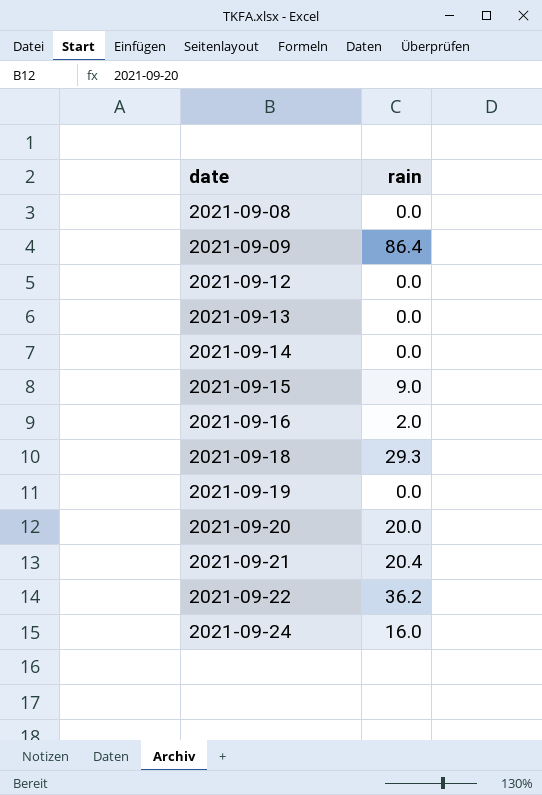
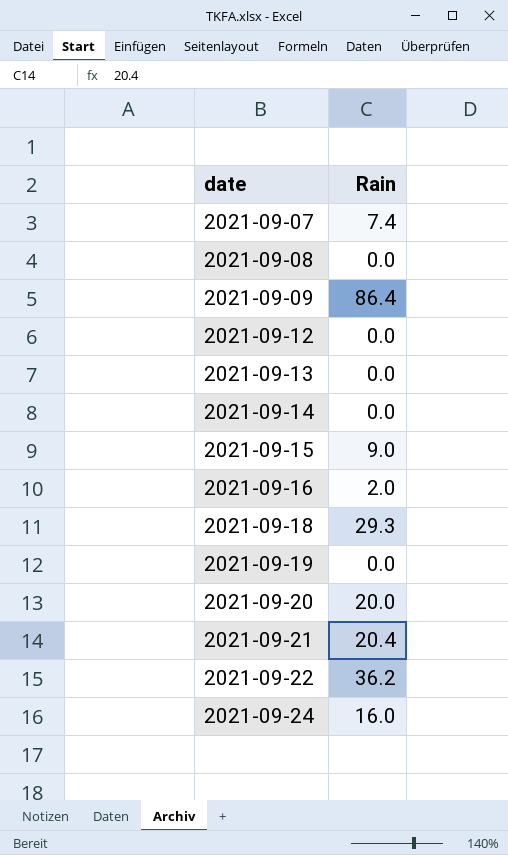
column name: rain -> Rain
row 2021-09-07: none -> 7.4

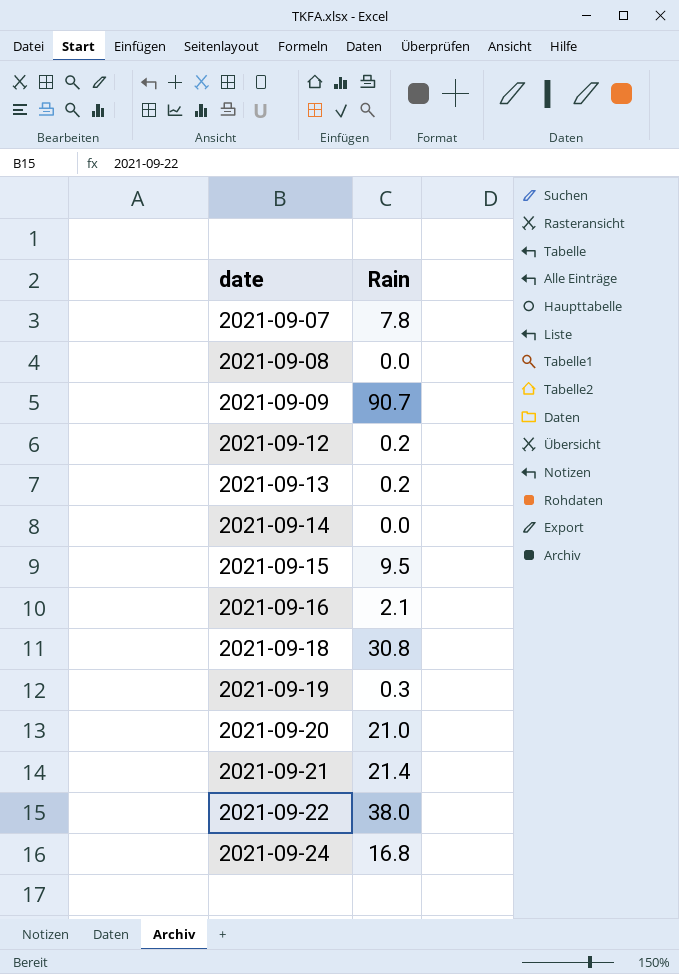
2021-09-07 | Rain: 7.4 -> 7.8
2021-09-09 | Rain: 86.4 -> 90.7
2021-09-12 | Rain: 0.0 -> 0.2
2021-09-13 | Rain: 0.0 -> 0.2
2021-09-15 | Rain: 9.0 -> 9.5
2021-09-16 | Rain: 2.0 -> 2.1
2021-09-18 | Rain: 29.3 -> 30.8
2021-09-19 | Rain: 0.0 -> 0.3
2021-09-20 | Rain: 20.0 -> 21.0
2021-09-21 | Rain: 20.4 -> 21.4
2021-09-22 | Rain: 36.2 -> 38.0
2021-09-24 | Rain: 16.0 -> 16.8

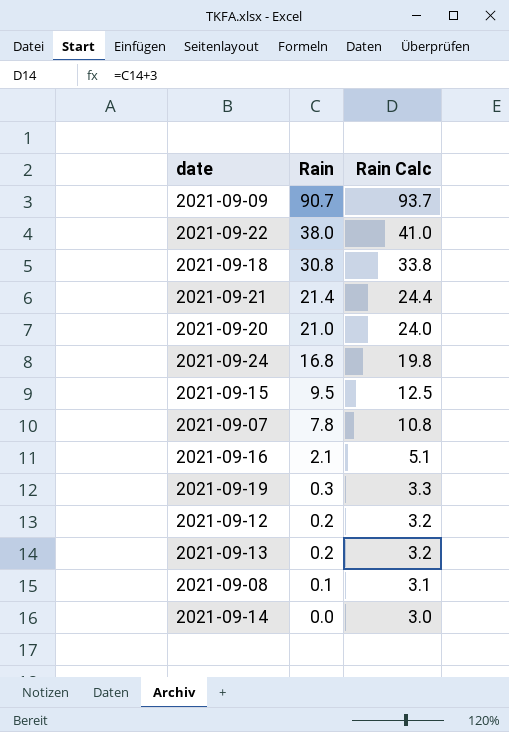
row order: date ascending -> Rain descending
column Rain Calc | formula: none -> [Rain] + 3
2021-09-08 | Rain: 0.0 -> 0.1

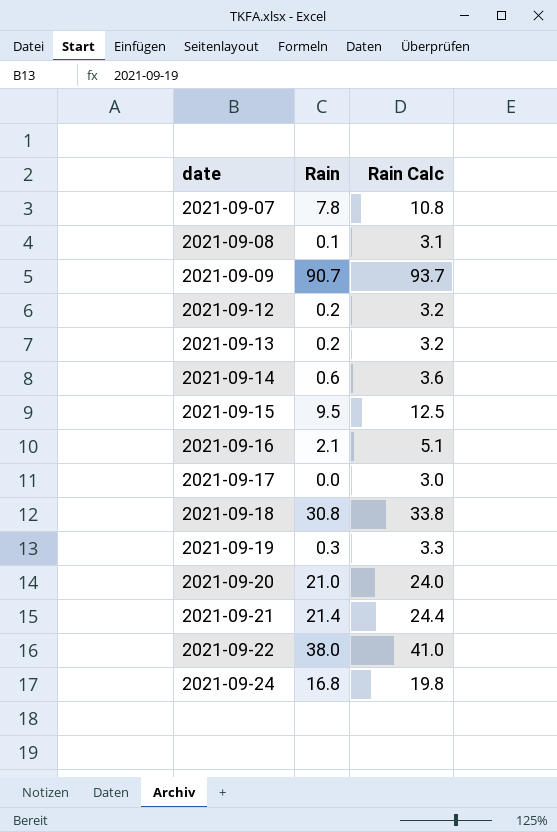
row order: Rain descending -> date ascending
2021-09-14 | Rain: 0.0 -> 0.6
2021-09-14 | Rain Calc: 3.0 -> 3.6
row 2021-09-17: none -> 0.0 | 3.0

